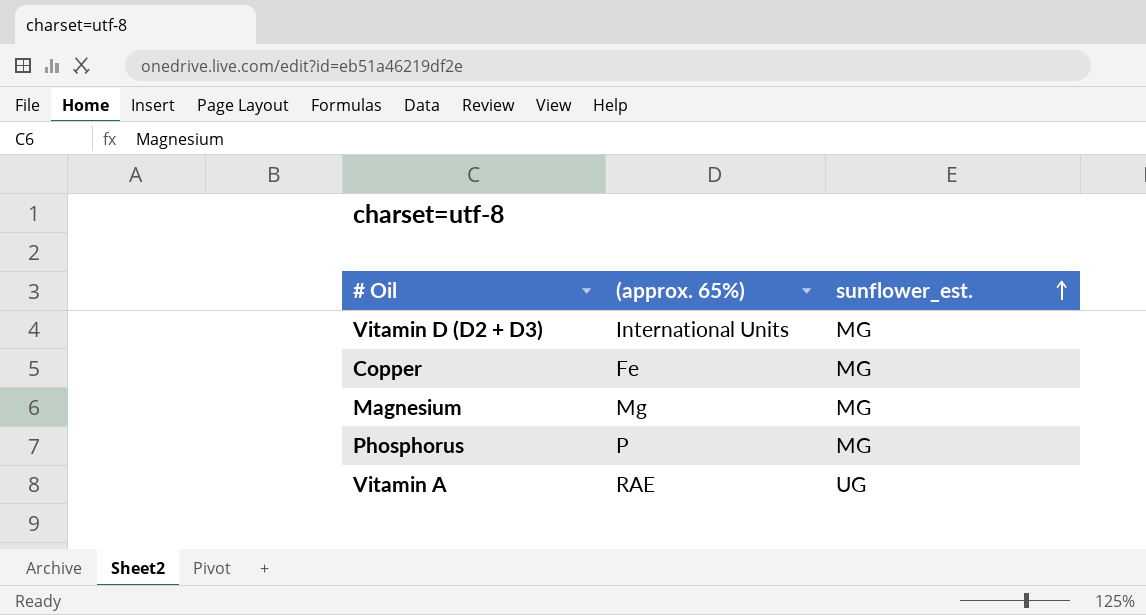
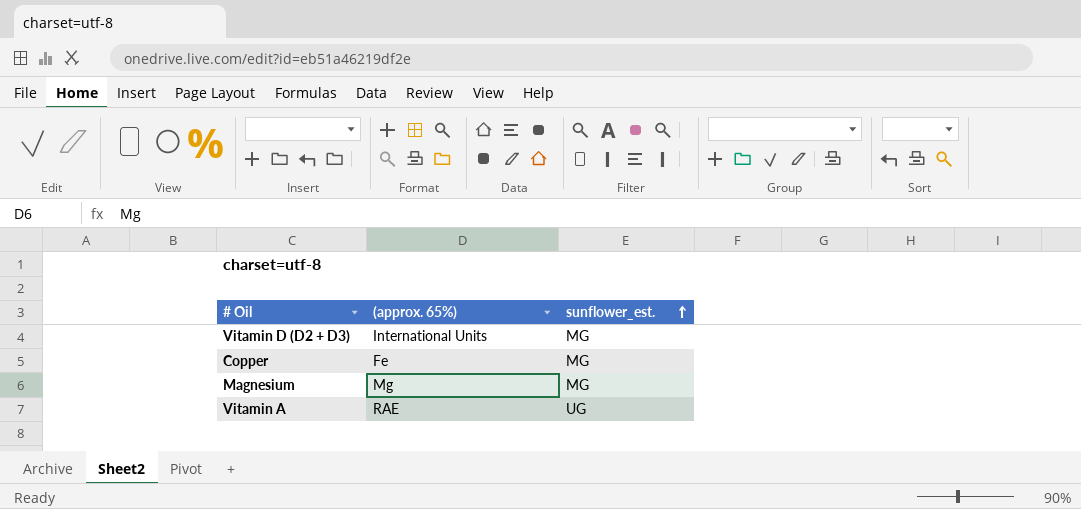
row Phosphorus: P | MG -> none

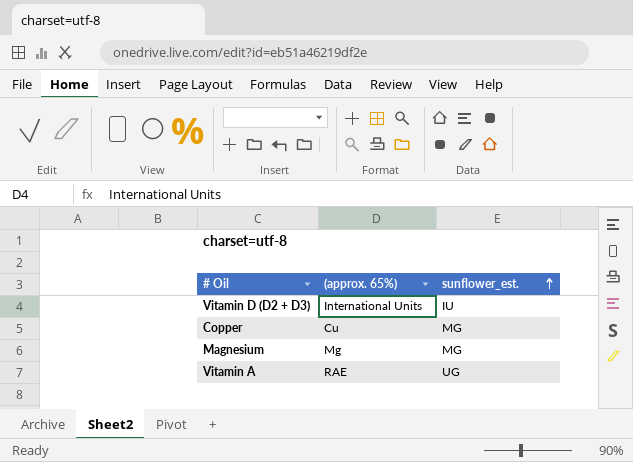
Vitamin D (D2 + D3) | sunflower_est.: MG -> IU
Copper | (approx. 65%): Fe -> Cu

